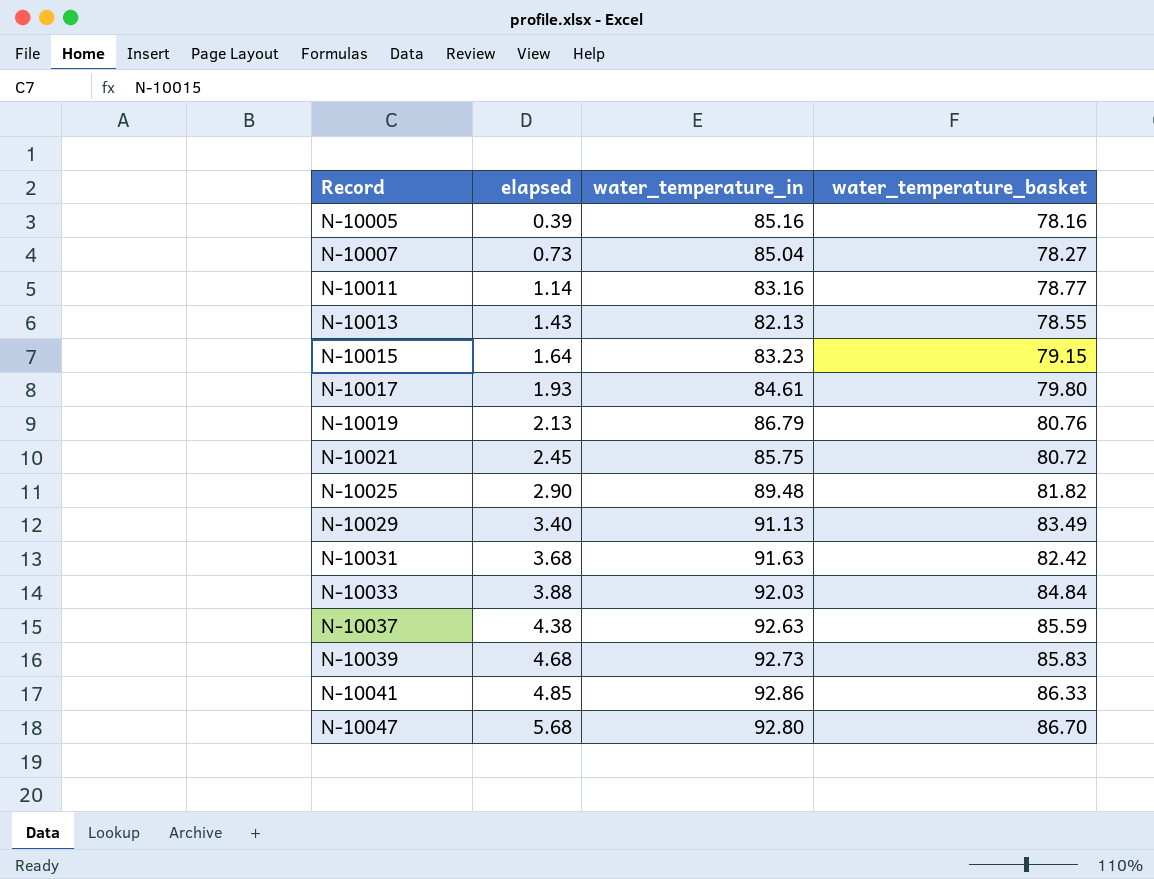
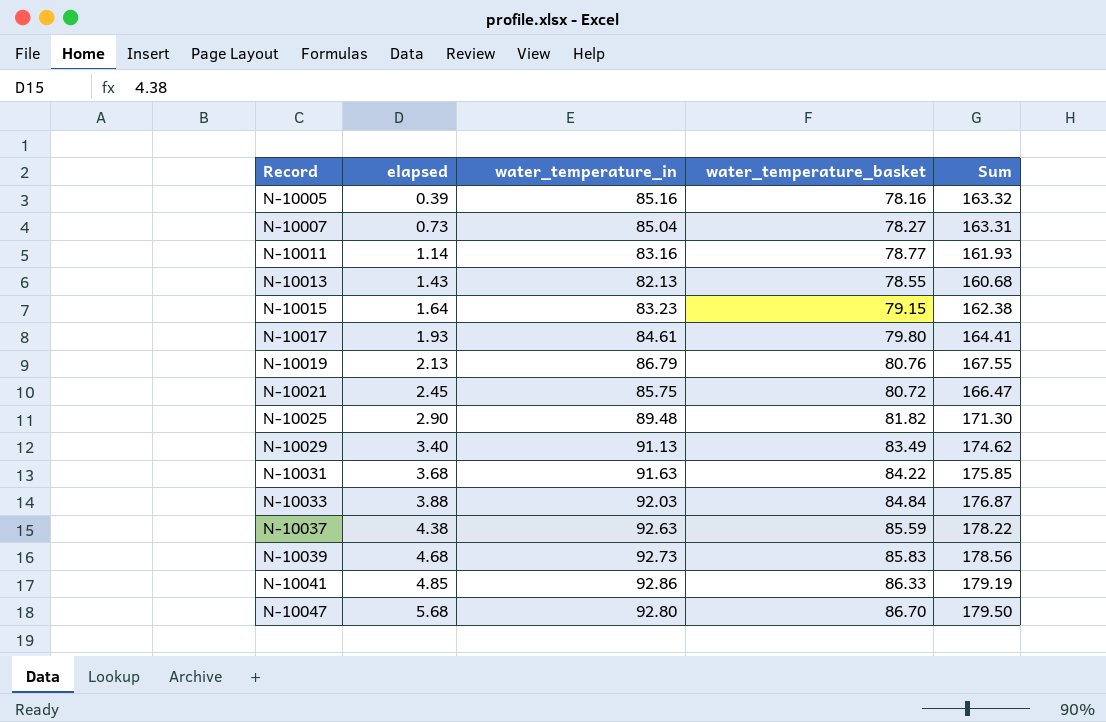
column Sum | formula: none -> [water_temperature_in] + [water_temperature_basket]
N-10031 | water_temperature_basket: 82.42 -> 84.22

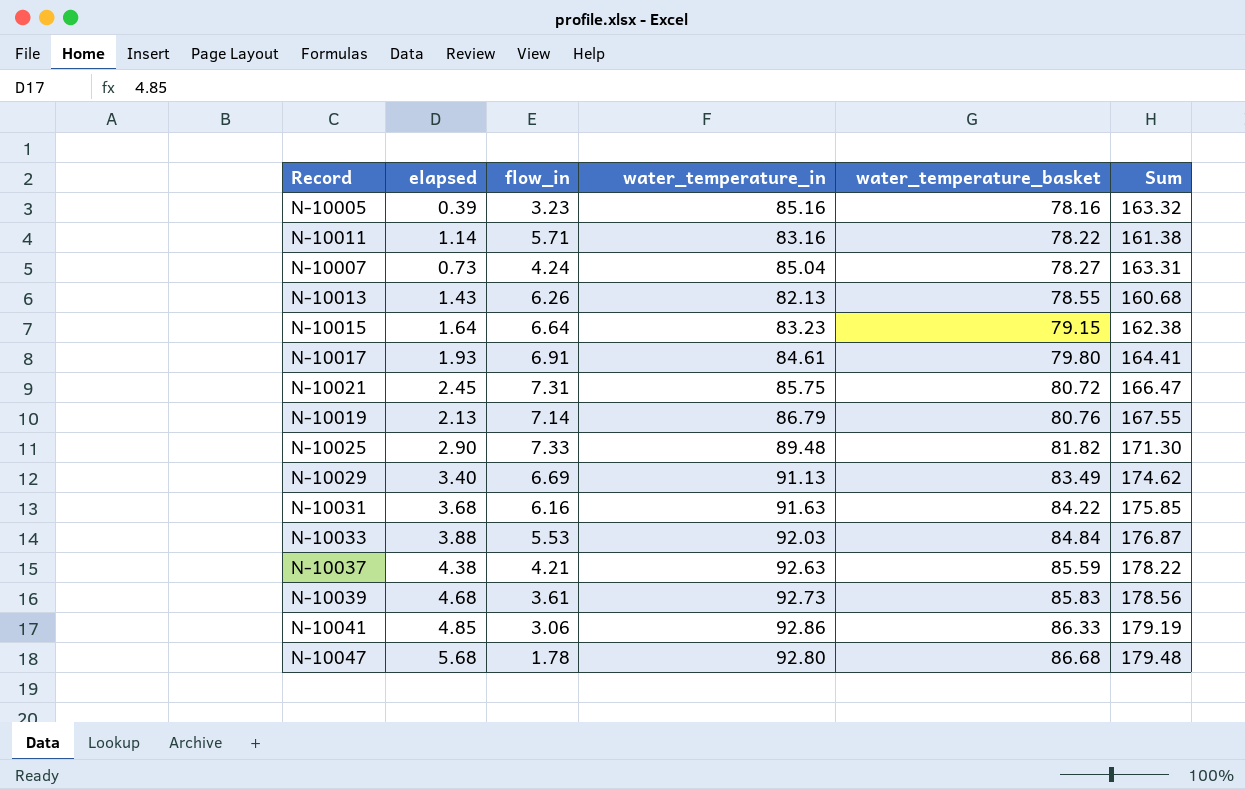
row order: Record ascending -> water_temperature_basket ascending
column flow_in | position: none -> 3
N-10011 | water_temperature_basket: 78.77 -> 78.22
N-10011 | Sum: 161.93 -> 161.38
N-10047 | water_temperature_basket: 86.70 -> 86.68
N-10047 | Sum: 179.50 -> 179.48

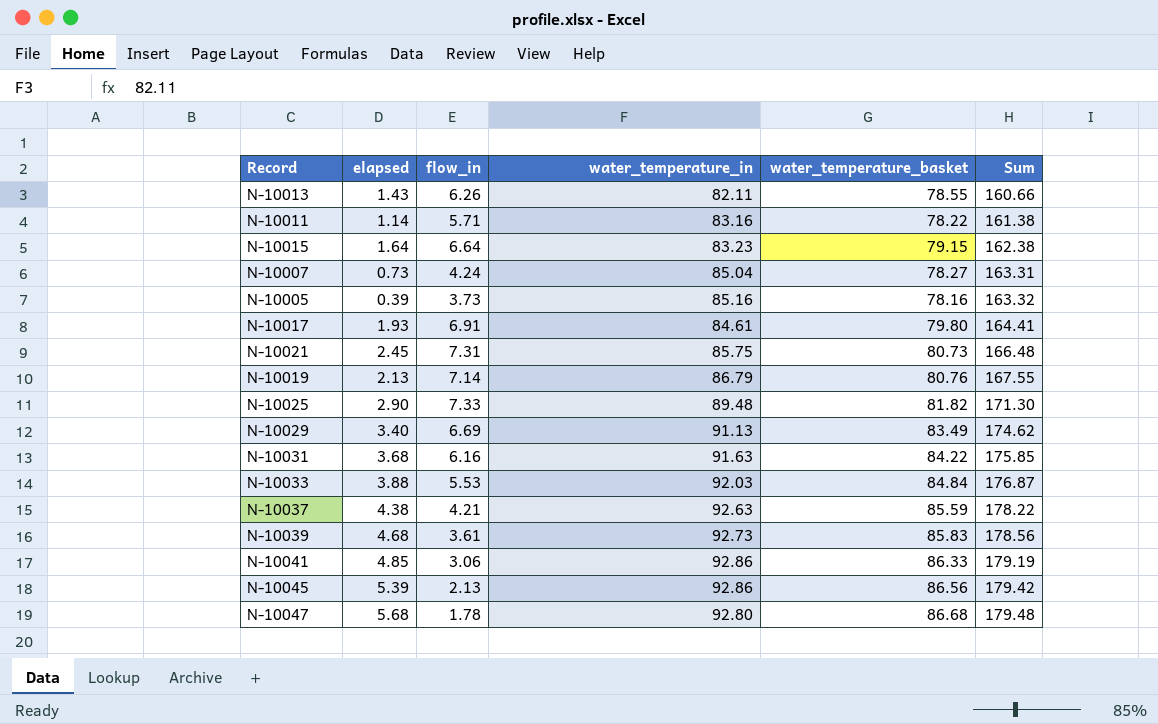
row order: water_temperature_basket ascending -> Sum ascending
N-10013 | water_temperature_in: 82.13 -> 82.11
N-10013 | Sum: 160.68 -> 160.66
N-10005 | flow_in: 3.23 -> 3.73
N-10021 | water_temperature_basket: 80.72 -> 80.73
N-10021 | Sum: 166.47 -> 166.48
row N-10045: none -> 5.39 | 2.13 | 92.86 | 86.56 | 179.42

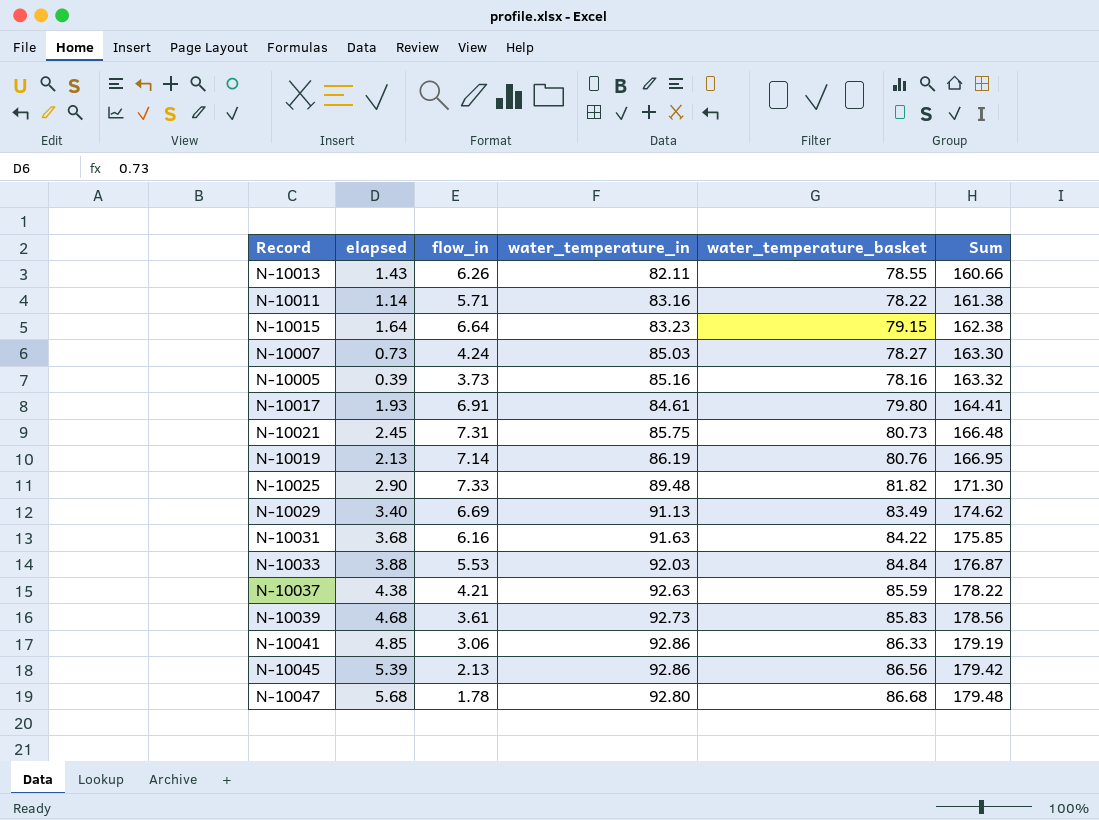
N-10007 | water_temperature_in: 85.04 -> 85.03
N-10007 | Sum: 163.31 -> 163.30
N-10019 | water_temperature_in: 86.79 -> 86.19
N-10019 | Sum: 167.55 -> 166.95

